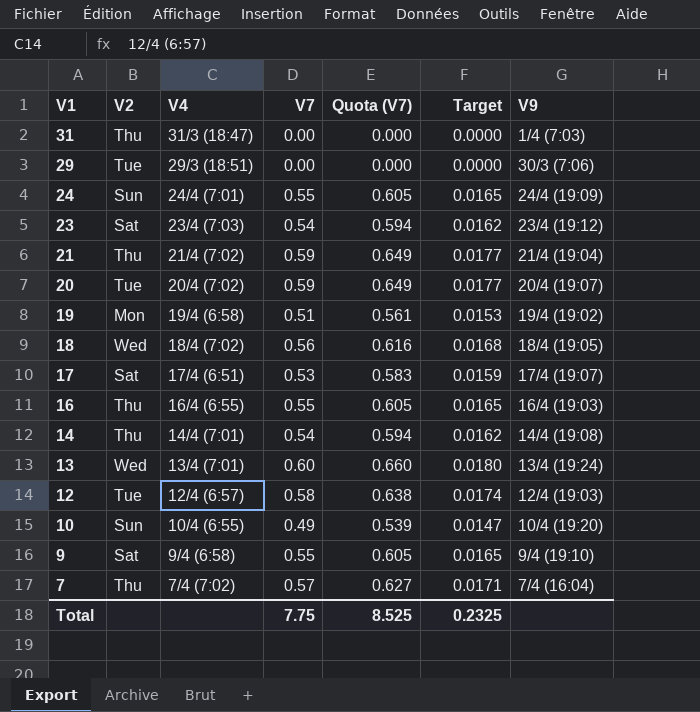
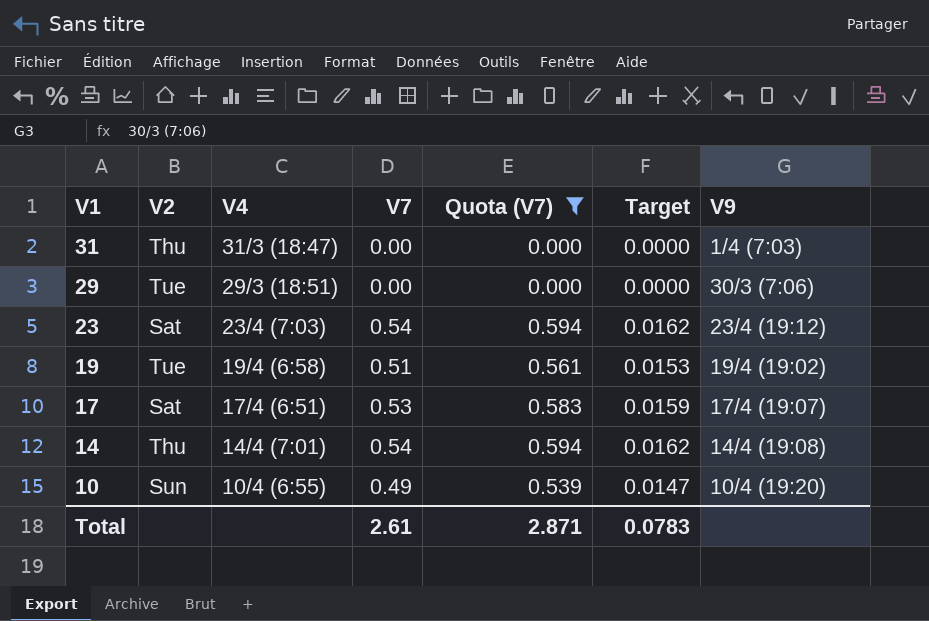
filter: none -> Quota (V7) <= 0.594
19 | V2: Mon -> Tue
Total | V7: 7.75 -> 2.61
Total | Quota (V7): 8.525 -> 2.871
Total | Target: 0.2325 -> 0.0783

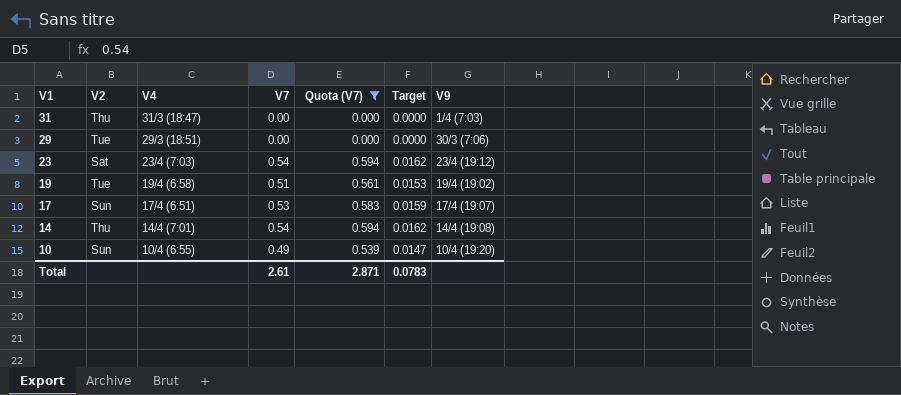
17 | V2: Sat -> Sun

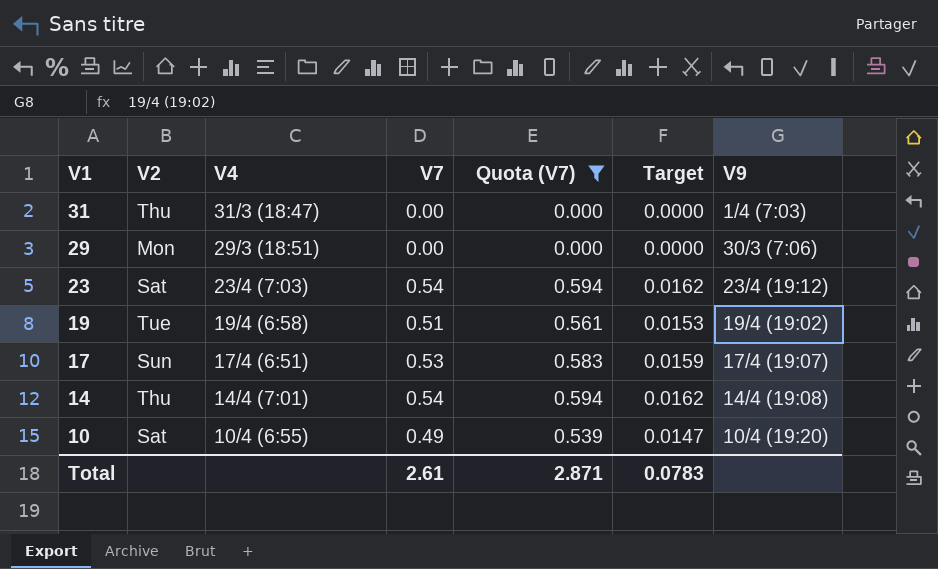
29 | V2: Tue -> Mon
10 | V2: Sun -> Sat

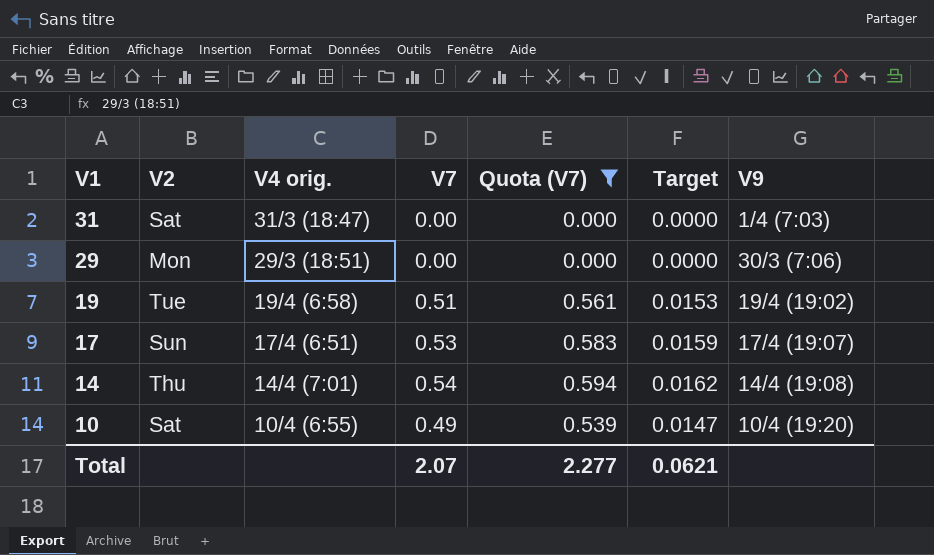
column name: V4 -> V4 orig.
row 23: Sat | 23/4 (7:03) | 0.54 | 0.594 | 0.0162 | 23/4 (19:12) -> none
31 | V2: Thu -> Sat
Total | V7: 2.61 -> 2.07
Total | Quota (V7): 2.871 -> 2.277
Total | Target: 0.0783 -> 0.0621

